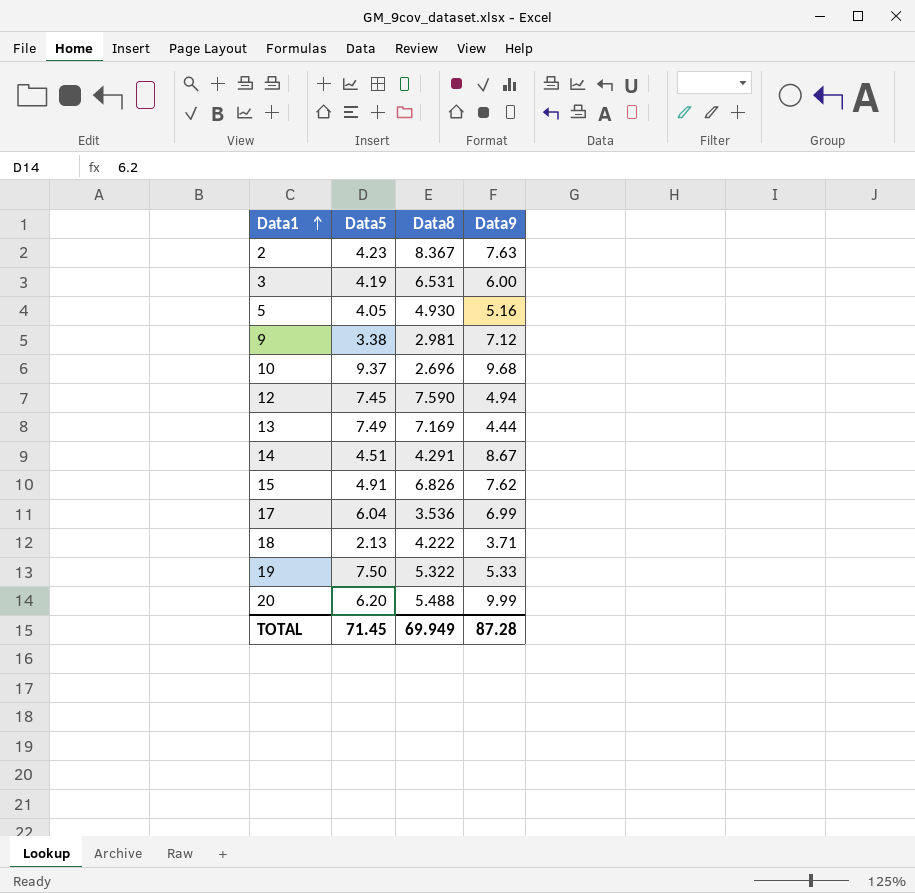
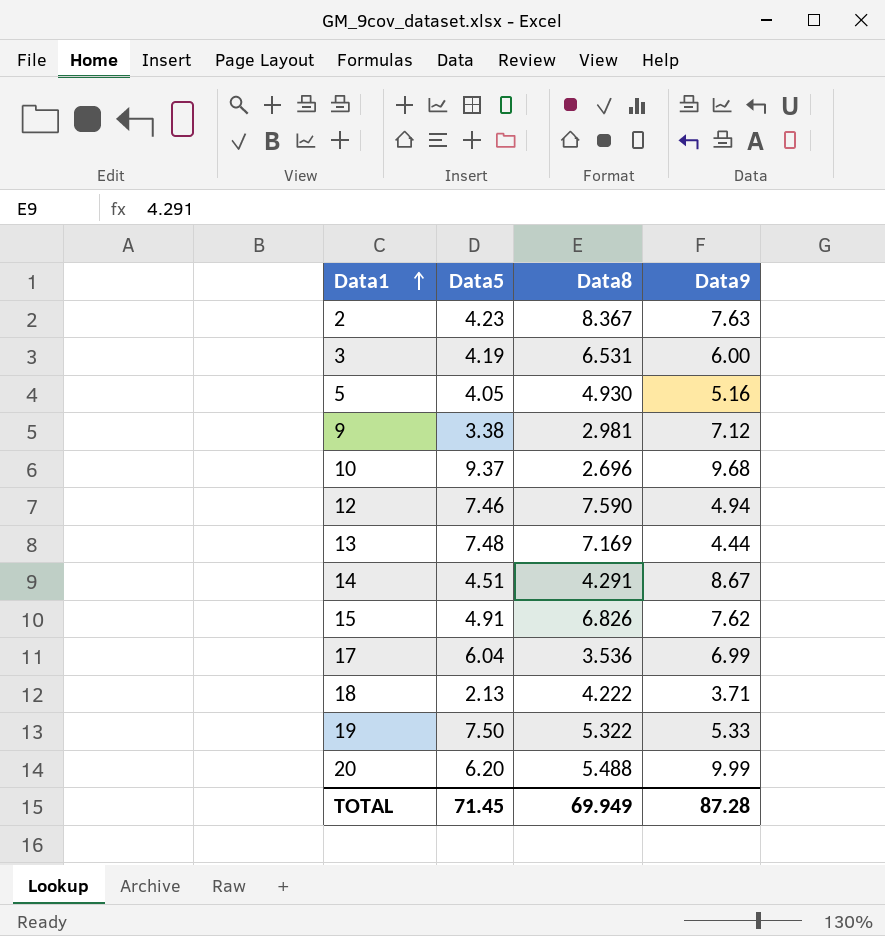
12 | Data5: 7.45 -> 7.46
13 | Data5: 7.49 -> 7.48

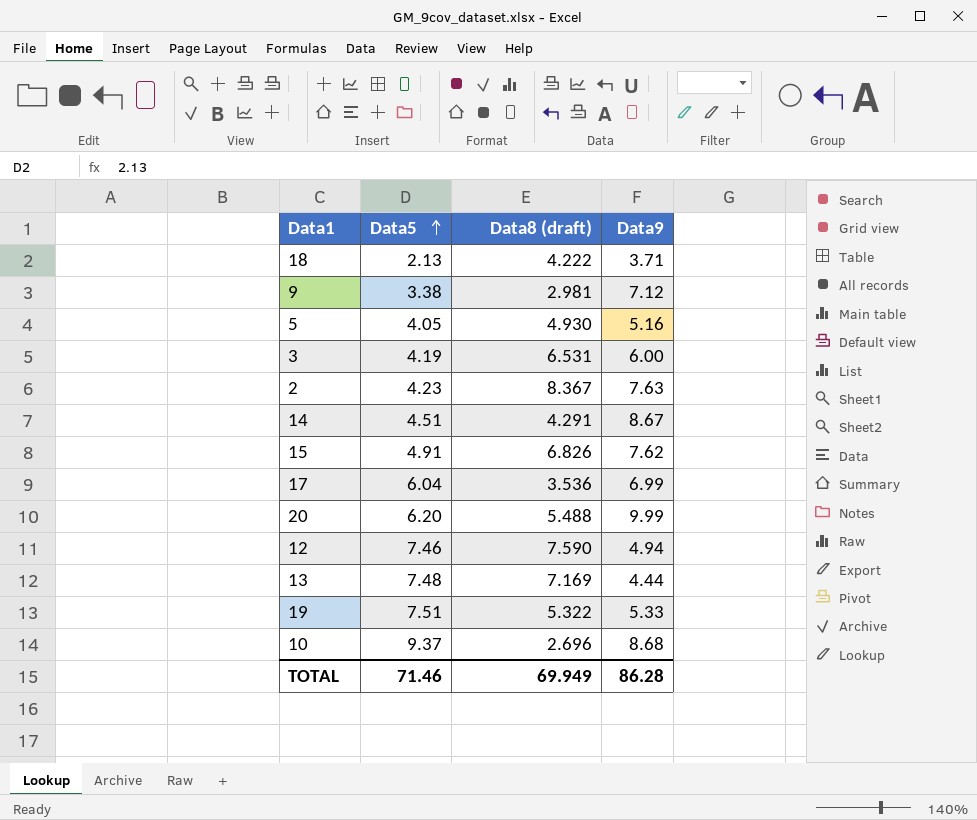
row order: Data1 ascending -> Data5 ascending
column name: Data8 -> Data8 (draft)
19 | Data5: 7.50 -> 7.51
10 | Data9: 9.68 -> 8.68
TOTAL | Data5: 71.45 -> 71.46
TOTAL | Data9: 87.28 -> 86.28

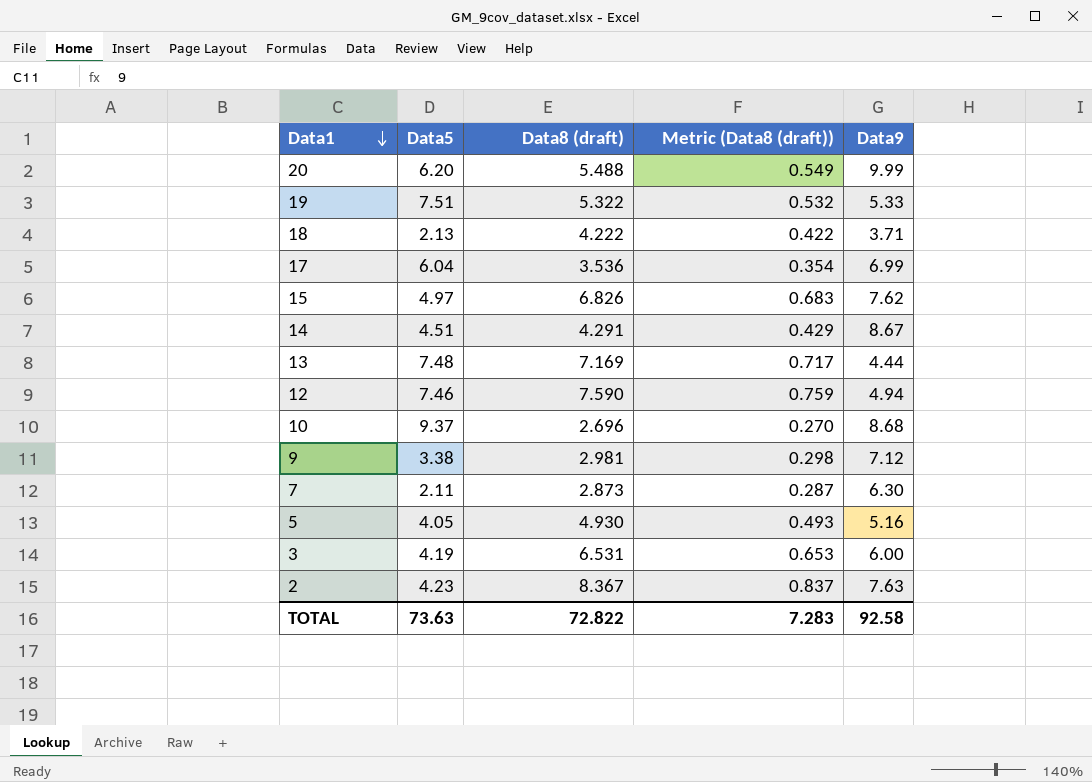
row order: Data5 ascending -> Data1 descending
column Metric (Data8 (draft)) | formula: none -> [Data8 (draft)] * 0.1
15 | Data5: 4.91 -> 4.97
row 7: none -> 2.11 | 2.873 | 0.287 | 6.30
TOTAL | Data5: 71.46 -> 73.63
TOTAL | Data8 (draft): 69.949 -> 72.822
TOTAL | Data9: 86.28 -> 92.58

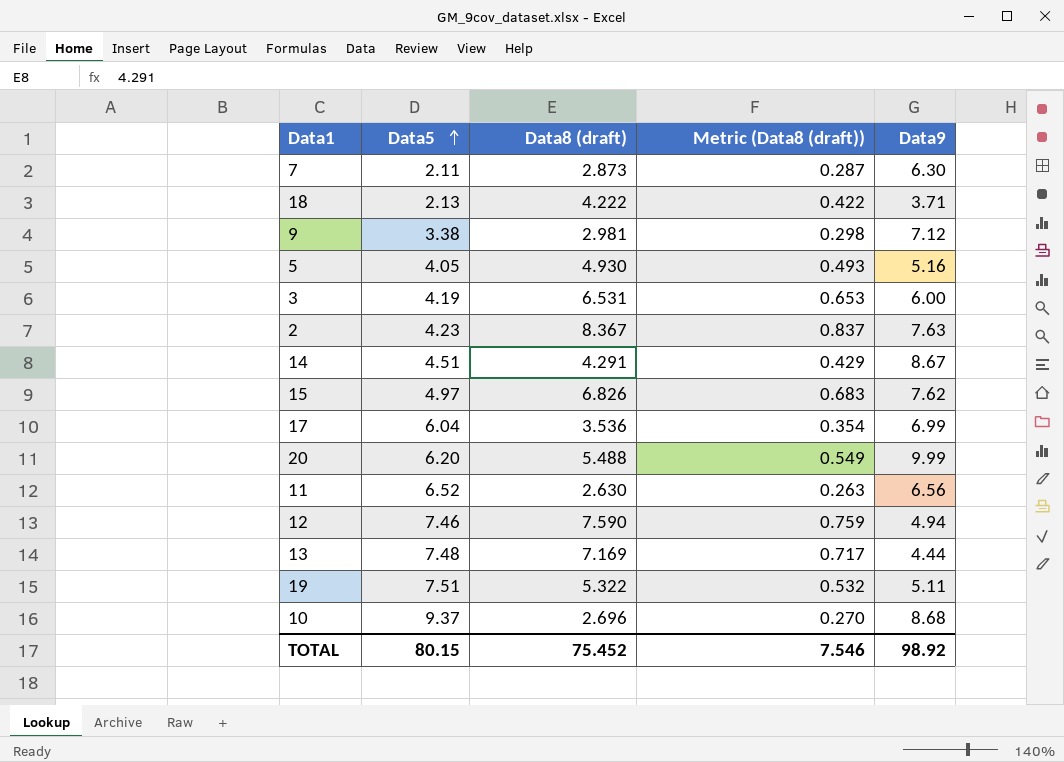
row order: Data1 descending -> Data5 ascending
row 11: none -> 6.52 | 2.630 | 0.263 | 6.56
19 | Data9: 5.33 -> 5.11
TOTAL | Data5: 73.63 -> 80.15
TOTAL | Data8 (draft): 72.822 -> 75.452
TOTAL | Metric (Data8 (draft)): 7.283 -> 7.546
TOTAL | Data9: 92.58 -> 98.92

